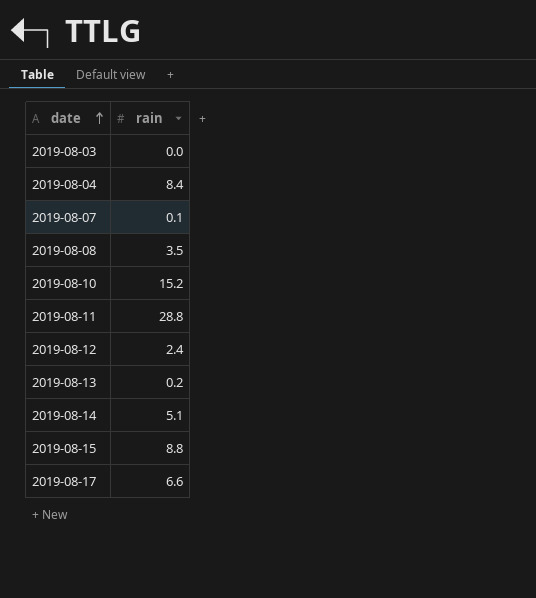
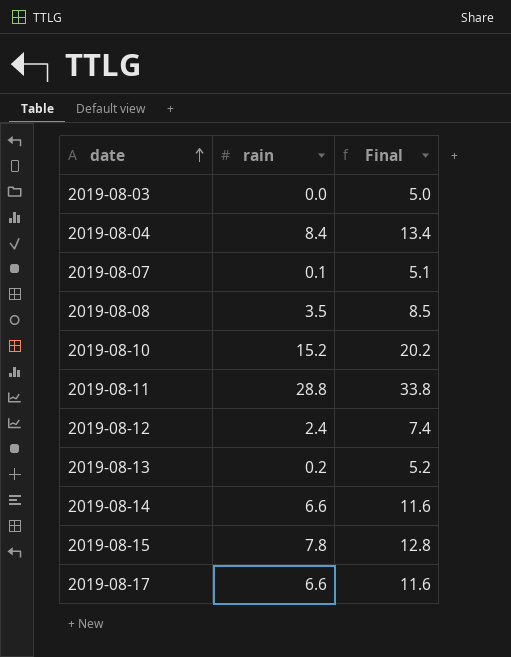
column Final | formula: none -> [rain] + 5
2019-08-14 | rain: 5.1 -> 6.6
2019-08-15 | rain: 8.8 -> 7.8

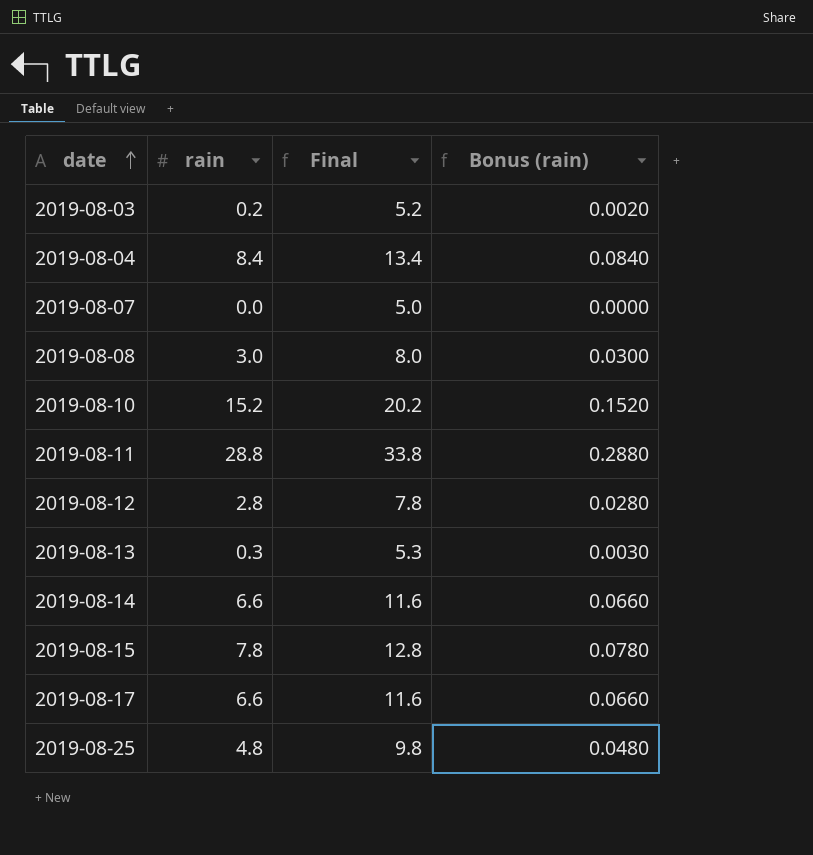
column Bonus (rain) | formula: none -> [rain] * 0.01
2019-08-03 | rain: 0.0 -> 0.2
2019-08-03 | Final: 5.0 -> 5.2
2019-08-07 | rain: 0.1 -> 0.0
2019-08-07 | Final: 5.1 -> 5.0
2019-08-08 | rain: 3.5 -> 3.0
2019-08-08 | Final: 8.5 -> 8.0
2019-08-12 | rain: 2.4 -> 2.8
2019-08-12 | Final: 7.4 -> 7.8
2019-08-13 | rain: 0.2 -> 0.3
2019-08-13 | Final: 5.2 -> 5.3
row 2019-08-25: none -> 4.8 | 9.8 | 0.0480

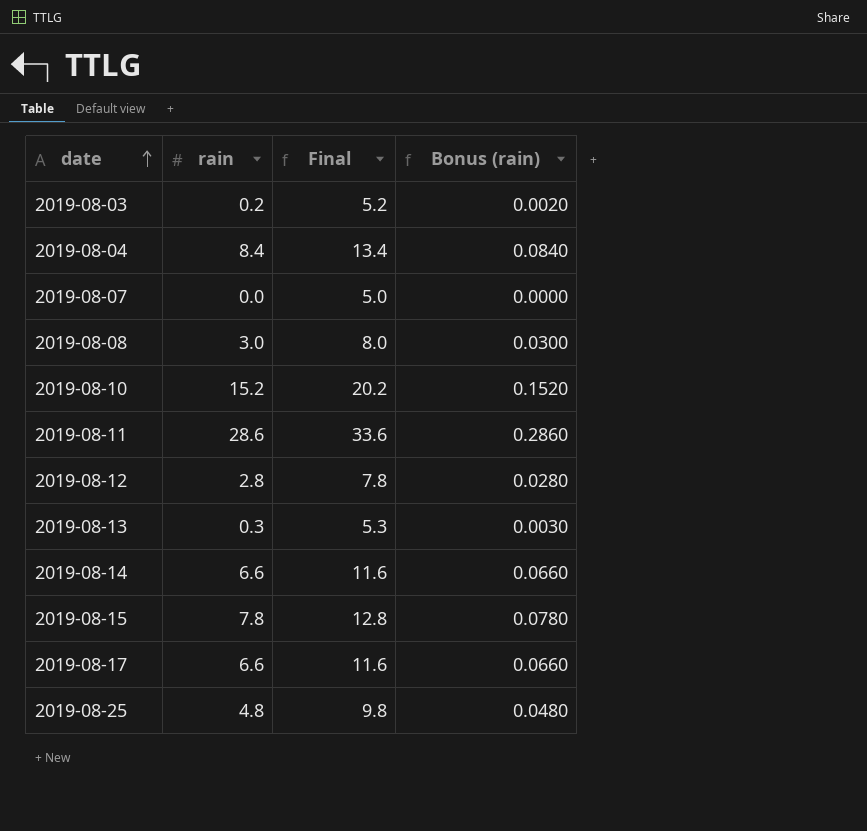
2019-08-11 | rain: 28.8 -> 28.6
2019-08-11 | Final: 33.8 -> 33.6
2019-08-11 | Bonus (rain): 0.2880 -> 0.2860

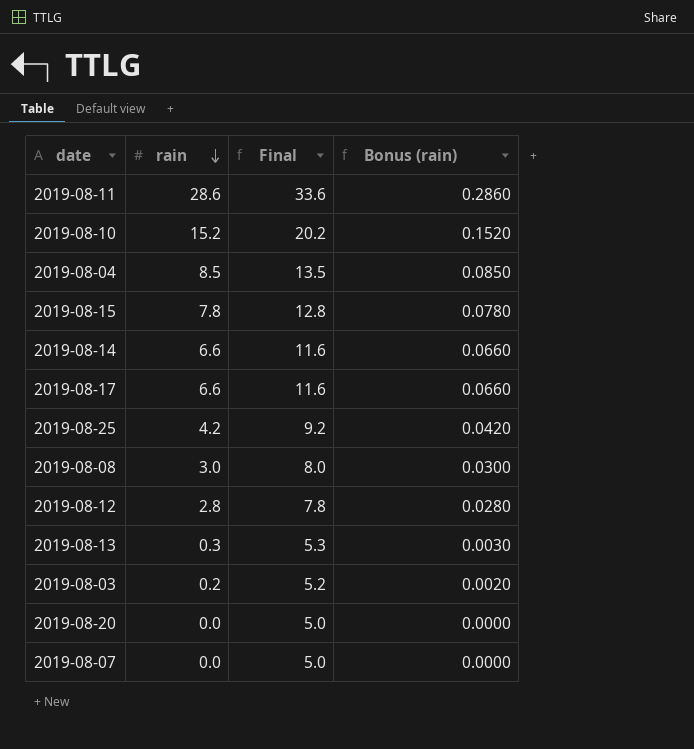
row order: date ascending -> rain descending
2019-08-04 | rain: 8.4 -> 8.5
2019-08-04 | Final: 13.4 -> 13.5
2019-08-04 | Bonus (rain): 0.0840 -> 0.0850
2019-08-25 | rain: 4.8 -> 4.2
2019-08-25 | Final: 9.8 -> 9.2
2019-08-25 | Bonus (rain): 0.0480 -> 0.0420
row 2019-08-20: none -> 0.0 | 5.0 | 0.0000

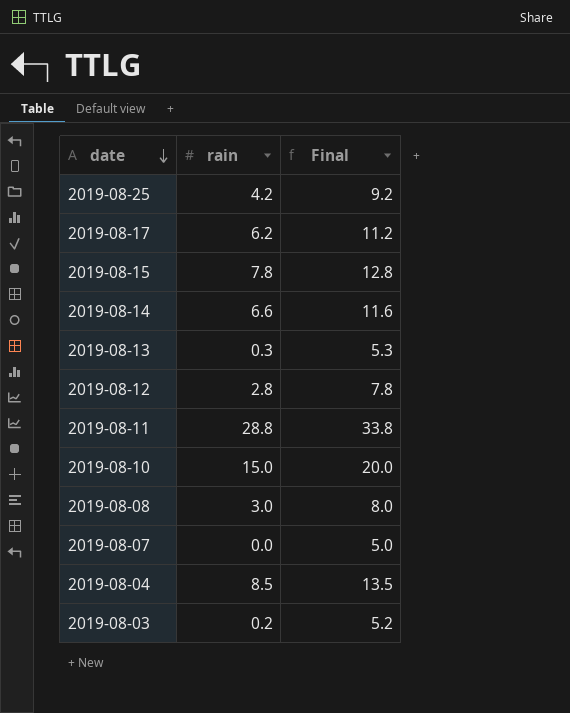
row order: rain descending -> date descending
column Bonus (rain) | formula: [rain] * 0.01 -> none
row 2019-08-20: 0.0 | 5.0 | 0.0000 -> none
2019-08-17 | rain: 6.6 -> 6.2
2019-08-17 | Final: 11.6 -> 11.2
2019-08-11 | rain: 28.6 -> 28.8
2019-08-11 | Final: 33.6 -> 33.8
2019-08-10 | rain: 15.2 -> 15.0
2019-08-10 | Final: 20.2 -> 20.0

